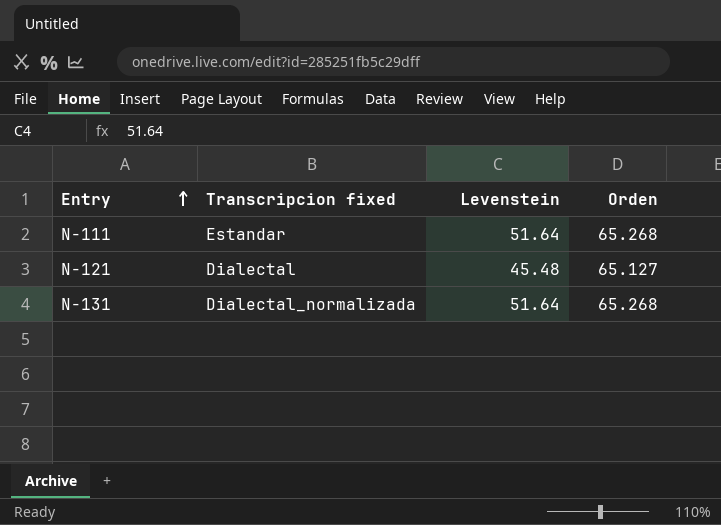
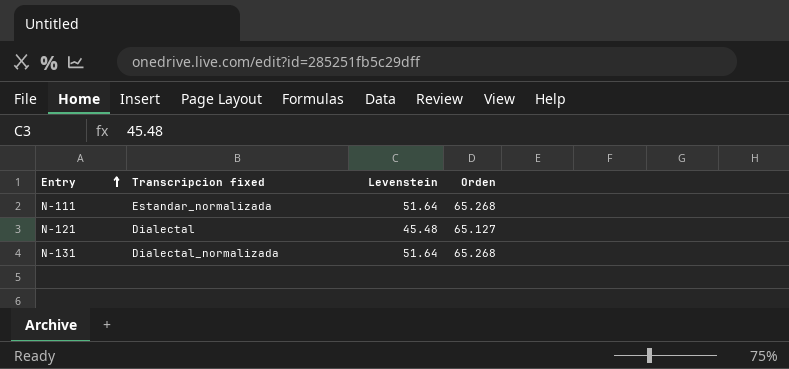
N-111 | Transcripcion fixed: Estandar -> Estandar_normalizada

